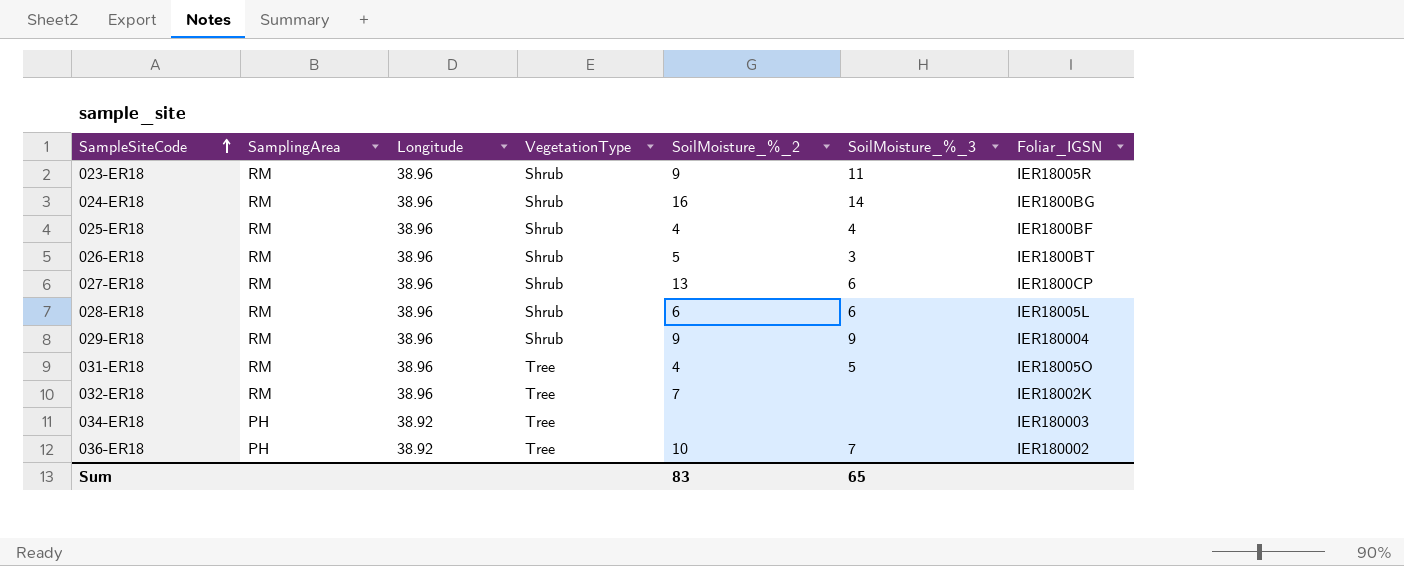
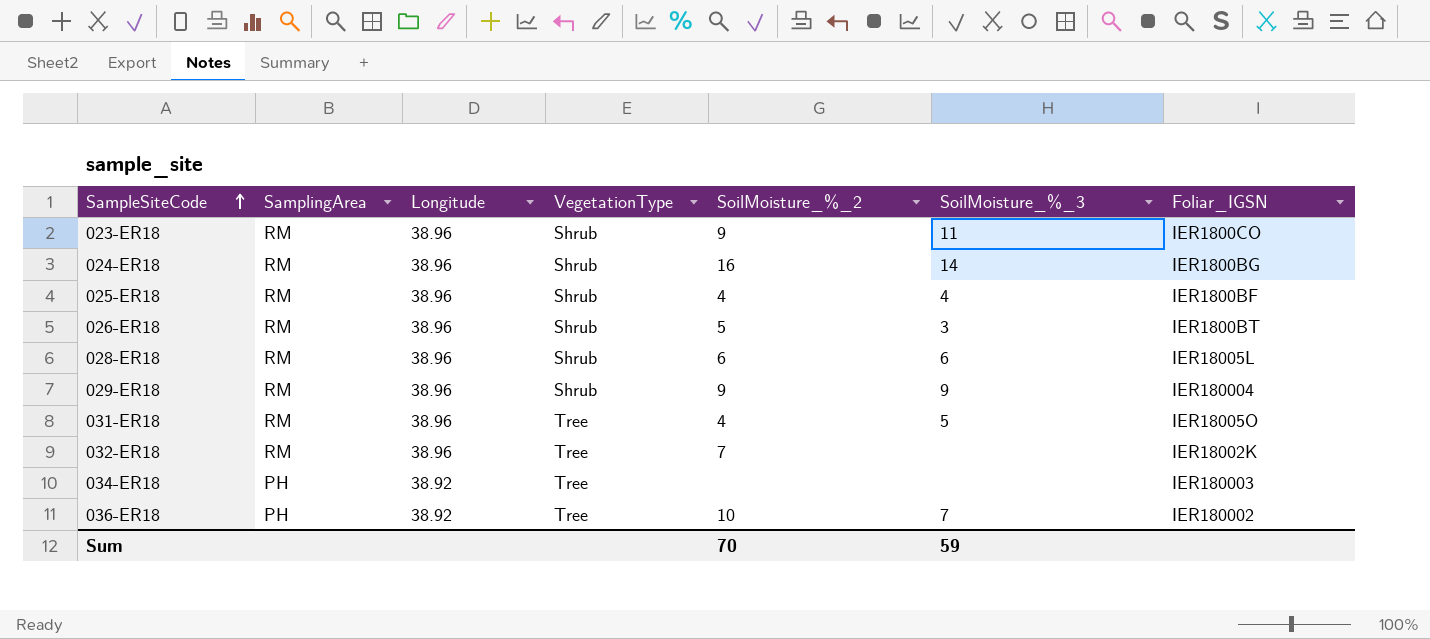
row 027-ER18: RM | 38.96 | Shrub | 13 | 6 | IER1800CP -> none
023-ER18 | Foliar_IGSN: IER18005R -> IER1800CO
Sum | SoilMoisture_%_2: 83 -> 70
Sum | SoilMoisture_%_3: 65 -> 59

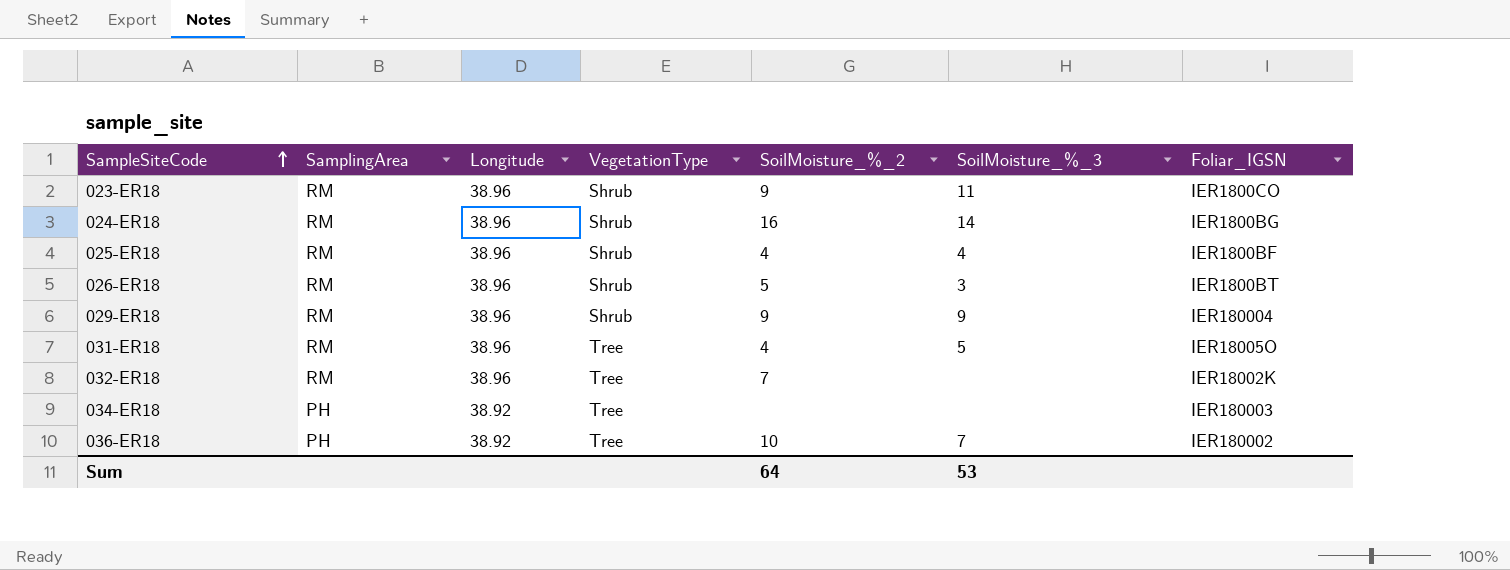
row 028-ER18: RM | 38.96 | Shrub | 6 | 6 | IER18005L -> none
Sum | SoilMoisture_%_2: 70 -> 64
Sum | SoilMoisture_%_3: 59 -> 53

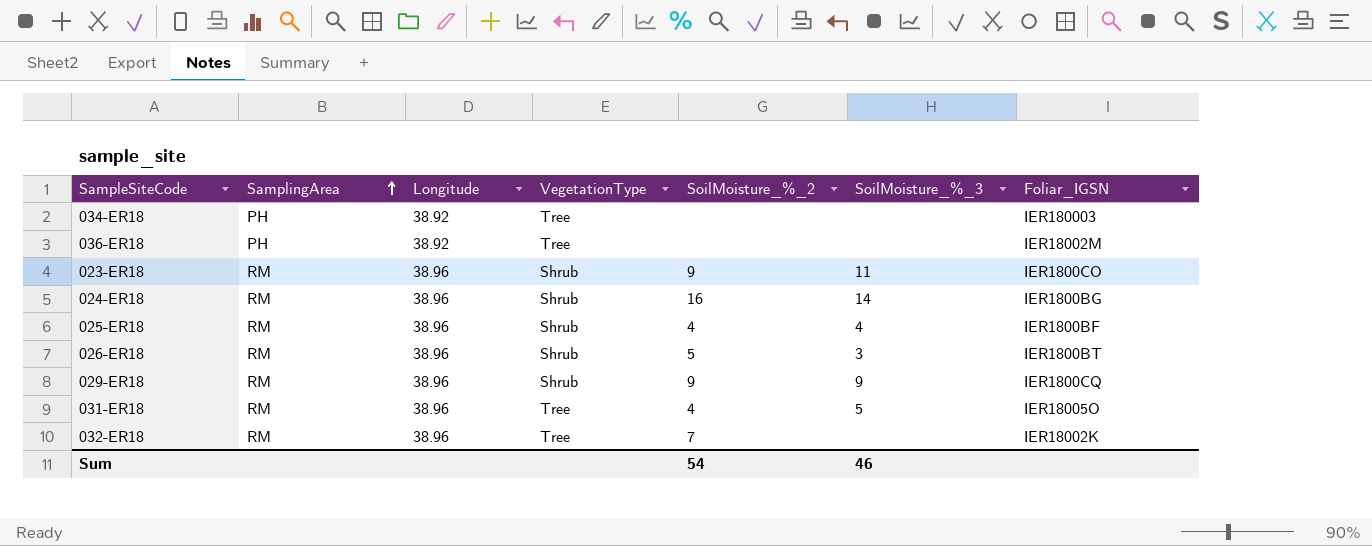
row order: SampleSiteCode ascending -> SamplingArea ascending
036-ER18 | SoilMoisture_%_2: 10 -> none
036-ER18 | SoilMoisture_%_3: 7 -> none
036-ER18 | Foliar_IGSN: IER180002 -> IER18002M
029-ER18 | Foliar_IGSN: IER180004 -> IER1800CQ
Sum | SoilMoisture_%_2: 64 -> 54
Sum | SoilMoisture_%_3: 53 -> 46

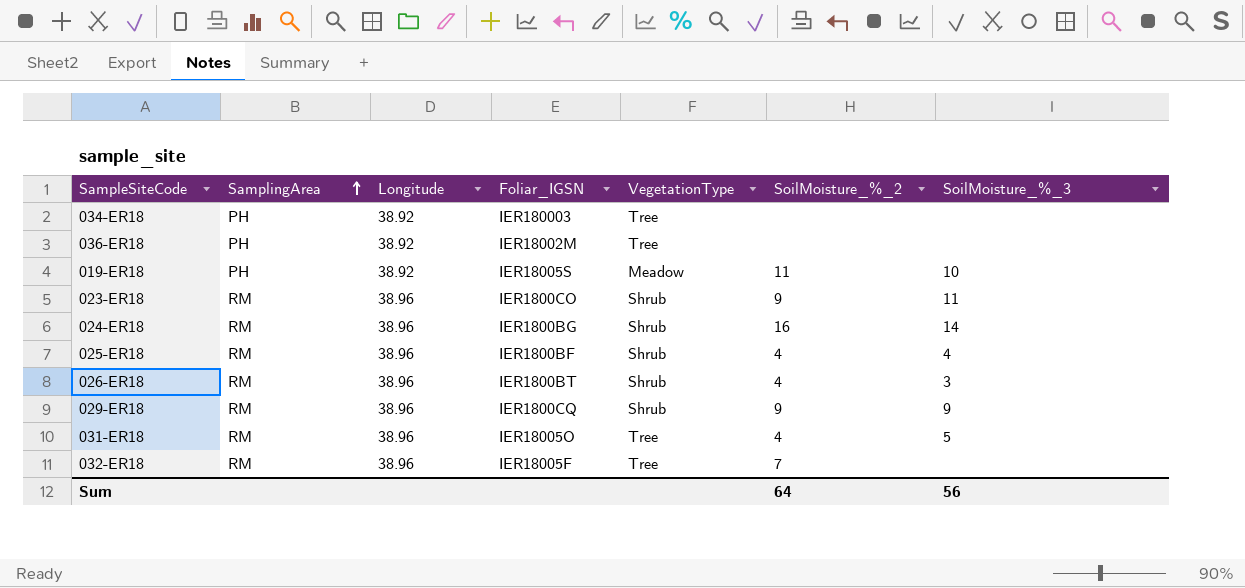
column Foliar_IGSN | position: 7 -> 4
row 019-ER18: none -> PH | 38.92 | IER18005S | Meadow | 11 | 10
026-ER18 | SoilMoisture_%_2: 5 -> 4
032-ER18 | Foliar_IGSN: IER18002K -> IER18005F
Sum | SoilMoisture_%_2: 54 -> 64
Sum | SoilMoisture_%_3: 46 -> 56

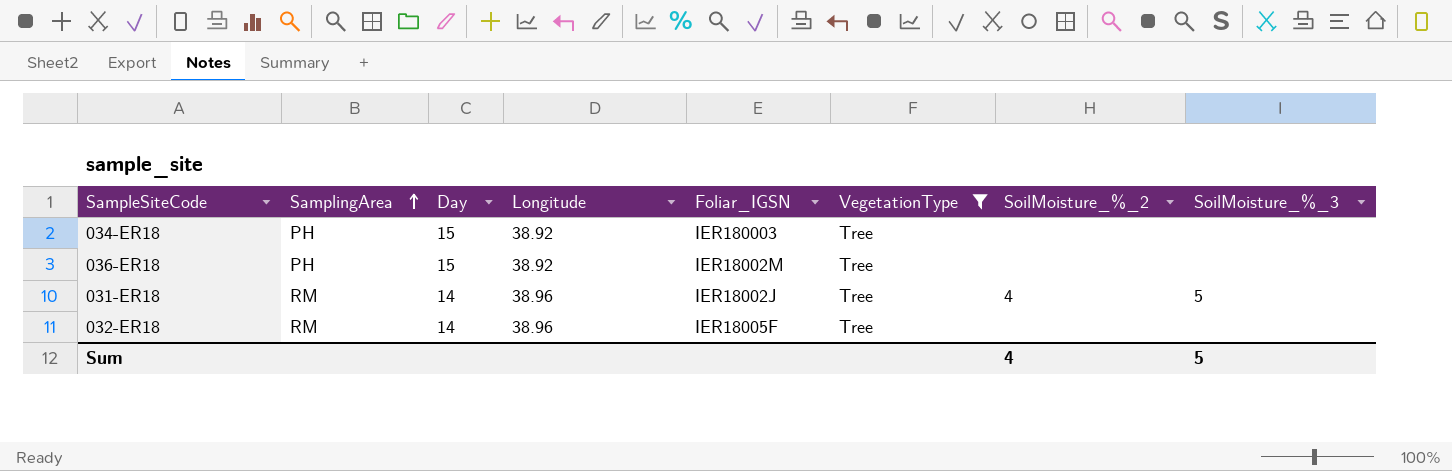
filter: none -> VegetationType = Tree
column Day | position: none -> 3
031-ER18 | Foliar_IGSN: IER18005O -> IER18002J
032-ER18 | SoilMoisture_%_2: 7 -> none
Sum | SoilMoisture_%_2: 64 -> 4
Sum | SoilMoisture_%_3: 56 -> 5

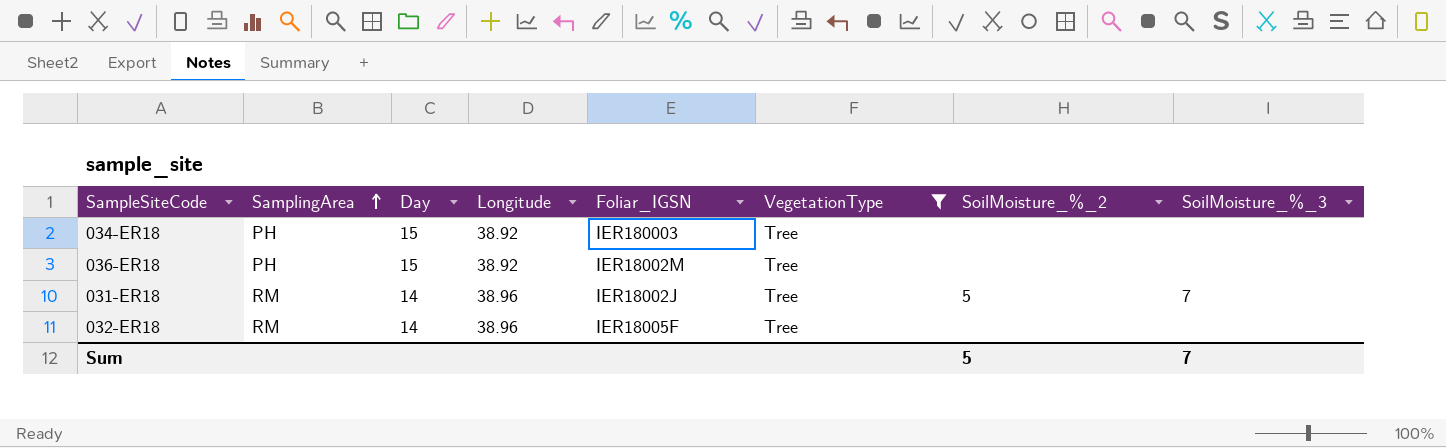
031-ER18 | SoilMoisture_%_2: 4 -> 5
031-ER18 | SoilMoisture_%_3: 5 -> 7
Sum | SoilMoisture_%_2: 4 -> 5
Sum | SoilMoisture_%_3: 5 -> 7

